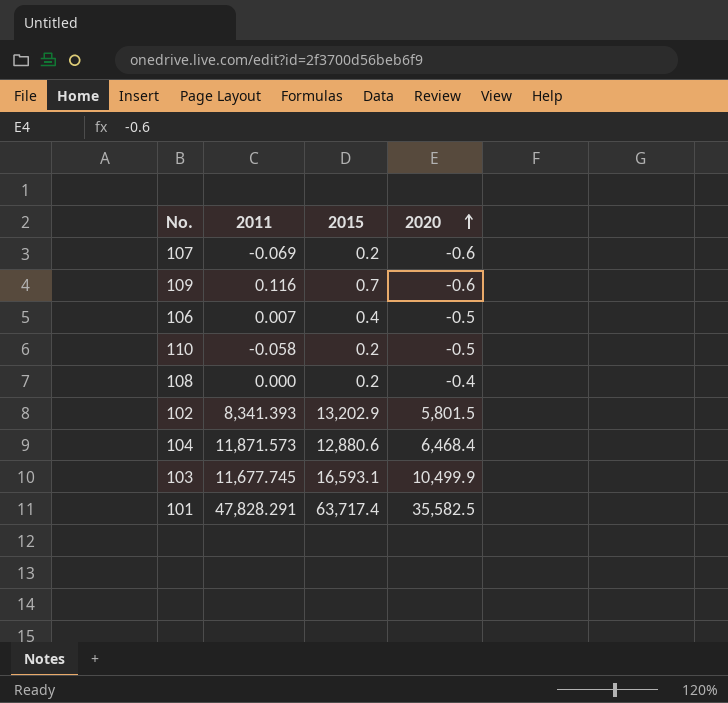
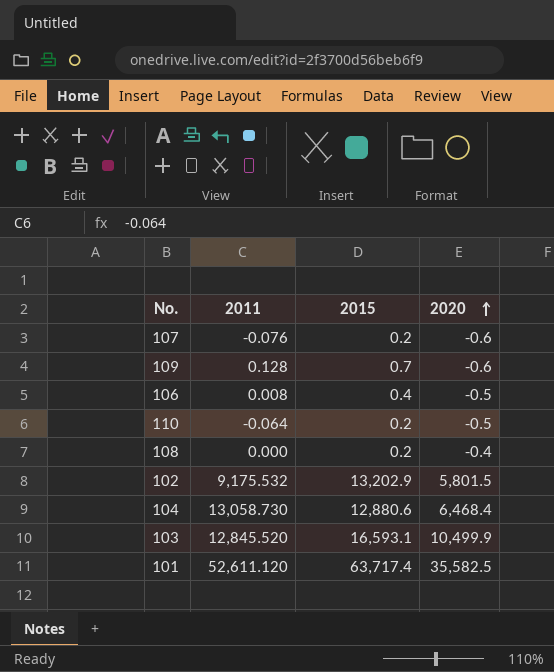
107 | 2011: -0.069 -> -0.076
109 | 2011: 0.116 -> 0.128
106 | 2011: 0.007 -> 0.008
110 | 2011: -0.058 -> -0.064
102 | 2011: 8,341.393 -> 9,175.532
104 | 2011: 11,871.573 -> 13,058.730
103 | 2011: 11,677.745 -> 12,845.520
101 | 2011: 47,828.291 -> 52,611.120

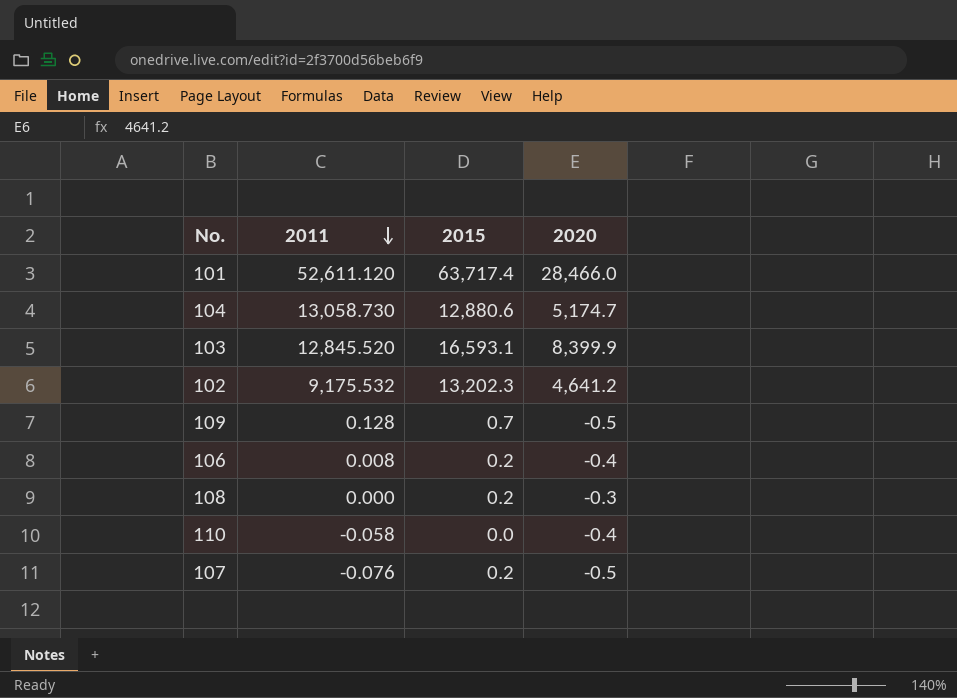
row order: 2020 ascending -> 2011 descending
101 | 2020: 35,582.5 -> 28,466.0
104 | 2020: 6,468.4 -> 5,174.7
103 | 2020: 10,499.9 -> 8,399.9
102 | 2015: 13,202.9 -> 13,202.3
102 | 2020: 5,801.5 -> 4,641.2
109 | 2020: -0.6 -> -0.5
106 | 2015: 0.4 -> 0.2
106 | 2020: -0.5 -> -0.4
108 | 2020: -0.4 -> -0.3
110 | 2011: -0.064 -> -0.058
110 | 2015: 0.2 -> 0.0
110 | 2020: -0.5 -> -0.4
107 | 2020: -0.6 -> -0.5

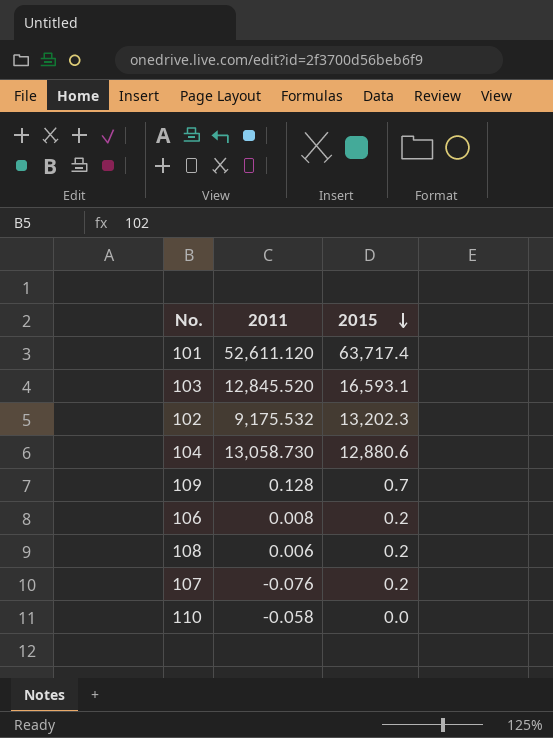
row order: 2011 descending -> 2015 descending
column 2020 | position: 4 -> none
108 | 2011: 0.000 -> 0.006

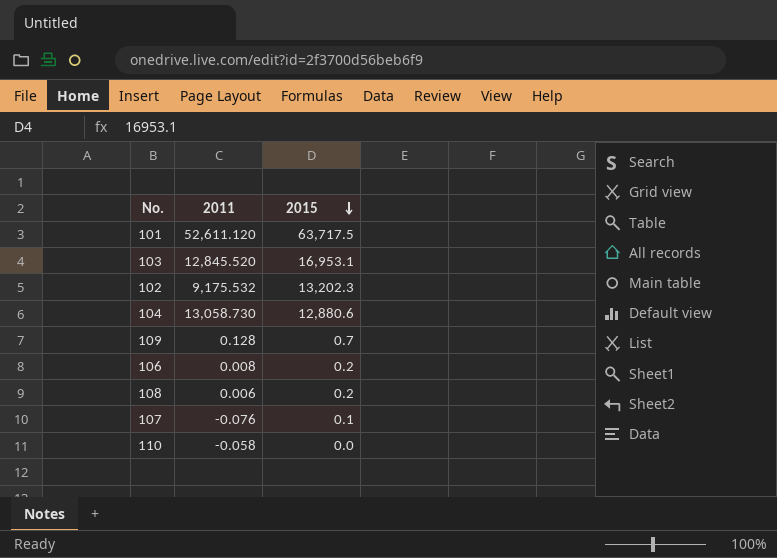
101 | 2015: 63,717.4 -> 63,717.5
103 | 2015: 16,593.1 -> 16,953.1
107 | 2015: 0.2 -> 0.1

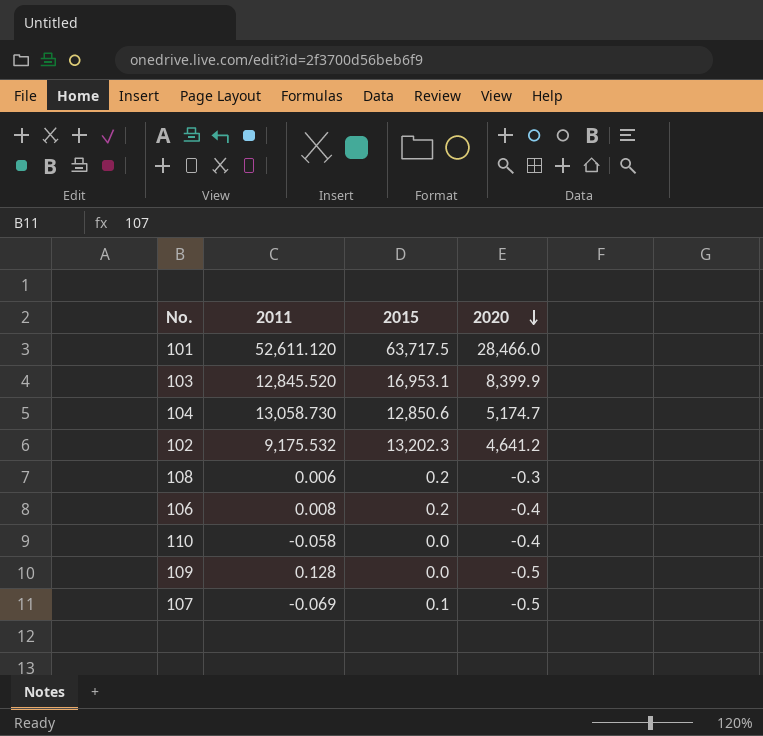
row order: 2015 descending -> 2020 descending
column 2020 | position: none -> 4
104 | 2015: 12,880.6 -> 12,850.6
109 | 2015: 0.7 -> 0.0
107 | 2011: -0.076 -> -0.069

